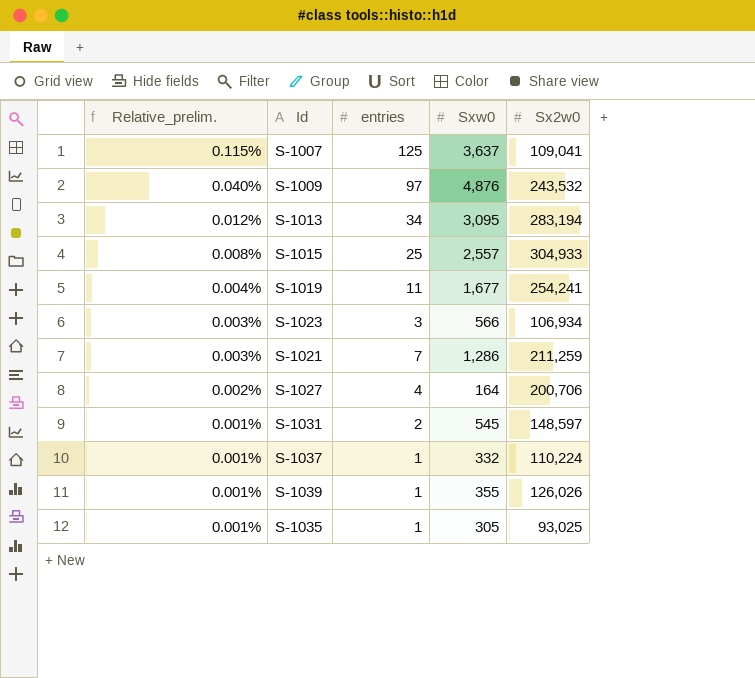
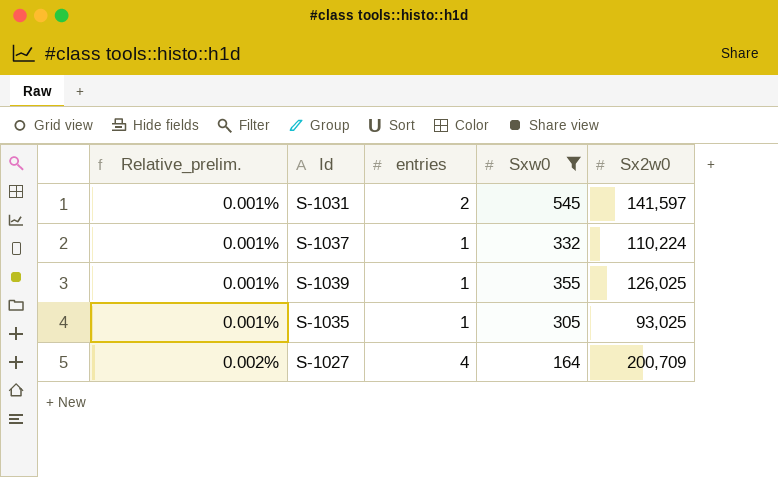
filter: none -> Sxw0 <= 545
row order: Relative_prelim. descending -> Relative_prelim. ascending
S-1031 | Sx2w0: 148,597 -> 141,597
S-1039 | Sx2w0: 126,026 -> 126,025
S-1027 | Sx2w0: 200,706 -> 200,709

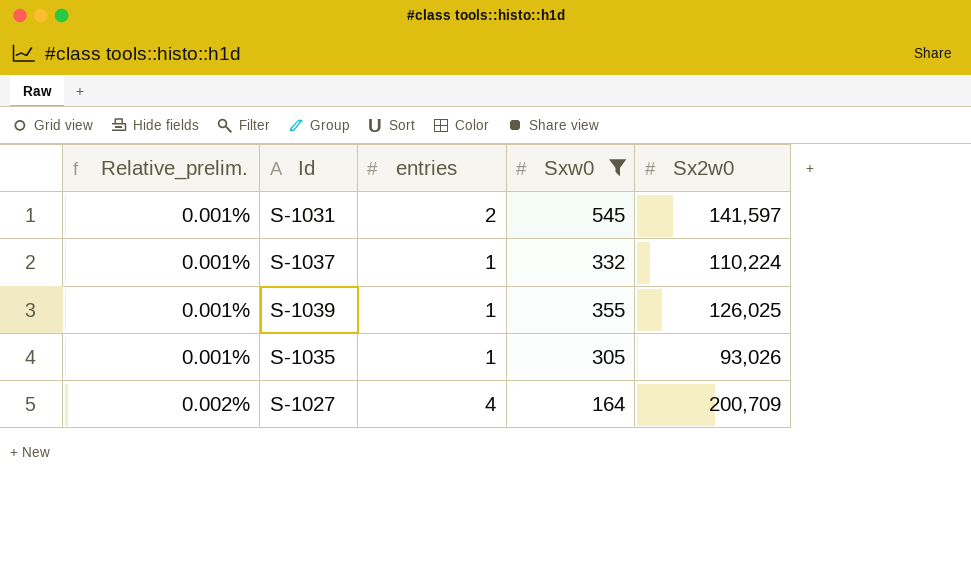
S-1035 | Sx2w0: 93,025 -> 93,026

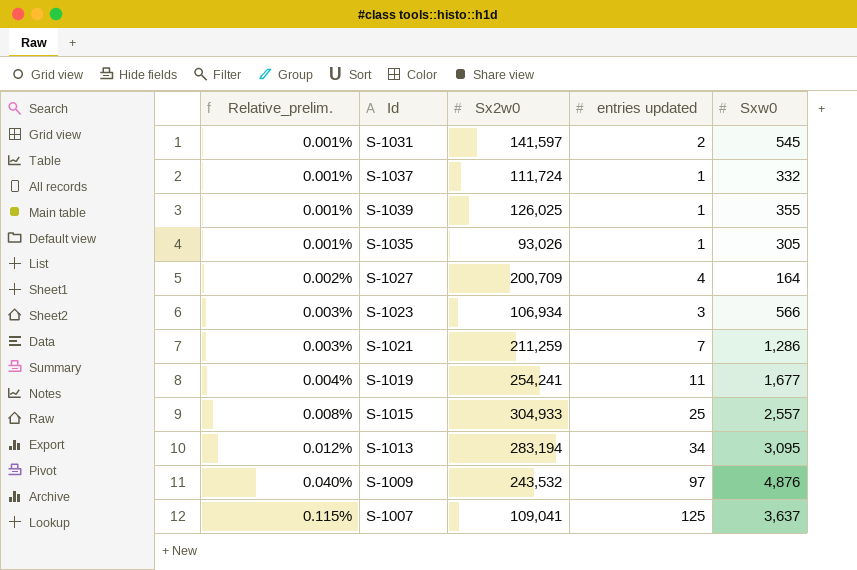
filter: Sxw0 <= 545 -> none
column Sx2w0 | position: 5 -> 3
column name: entries -> entries updated
S-1037 | Sx2w0: 110,224 -> 111,724

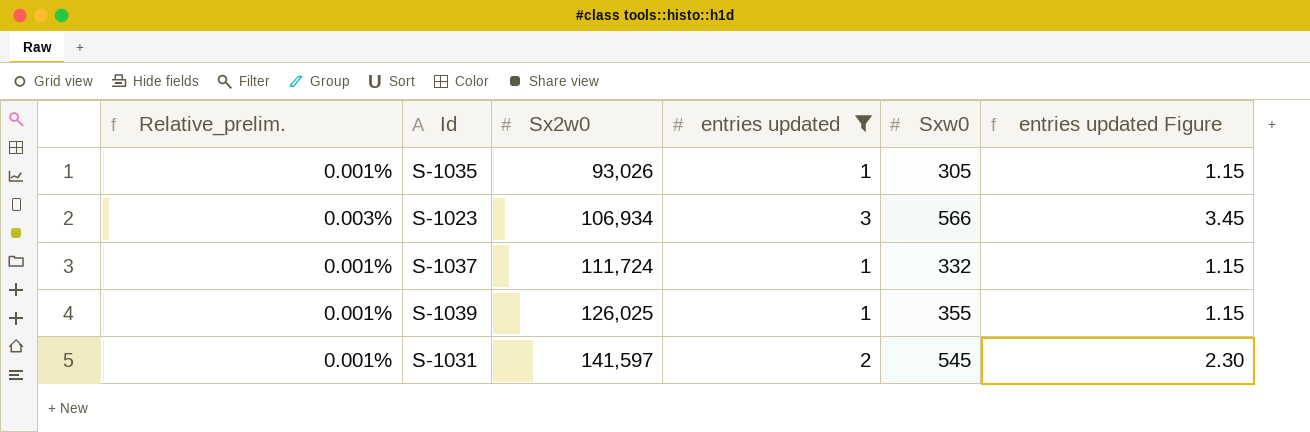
filter: none -> entries updated <= 3
row order: Relative_prelim. ascending -> Sx2w0 ascending
column entries updated Figure | formula: none -> [entries updated] * 1.15

